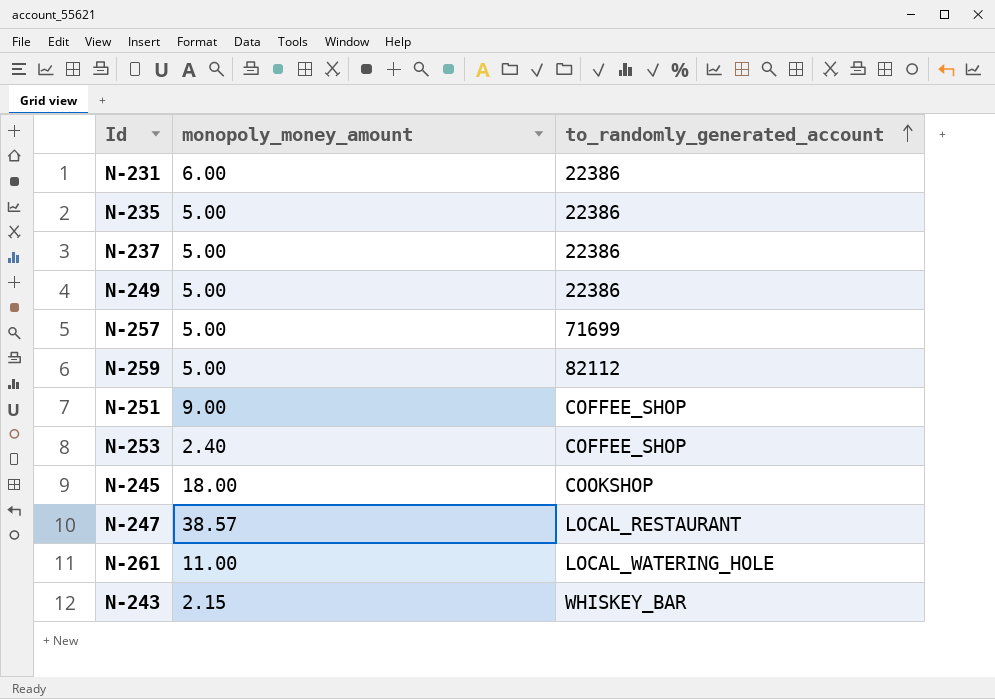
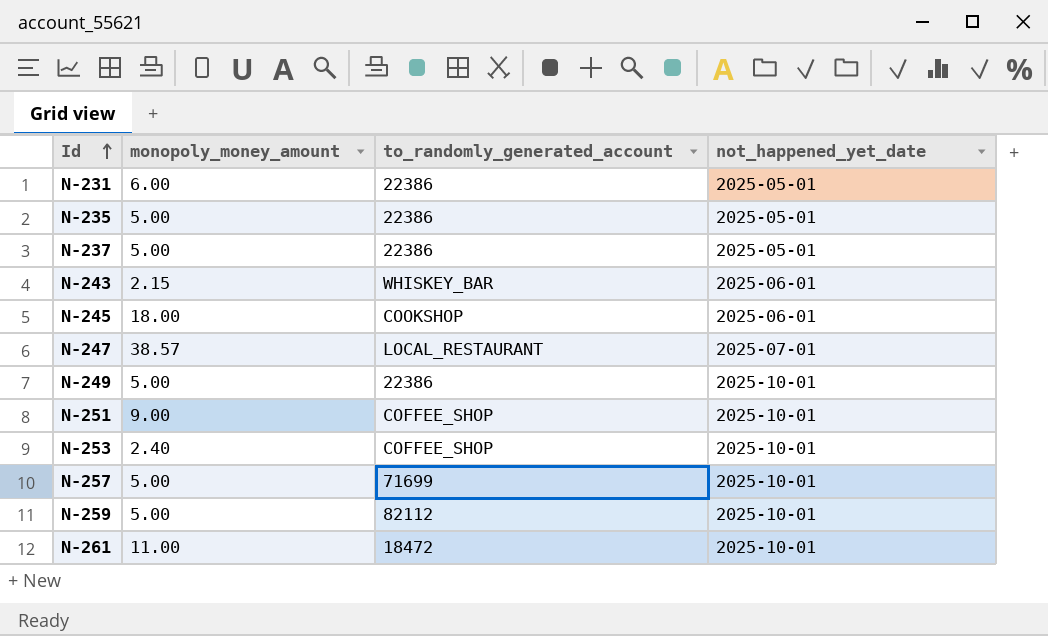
row order: to_randomly_generated_account ascending -> Id ascending
column not_happened_yet_date | position: none -> 4
N-261 | to_randomly_generated_account: LOCAL_WATERING_HOLE -> 18472

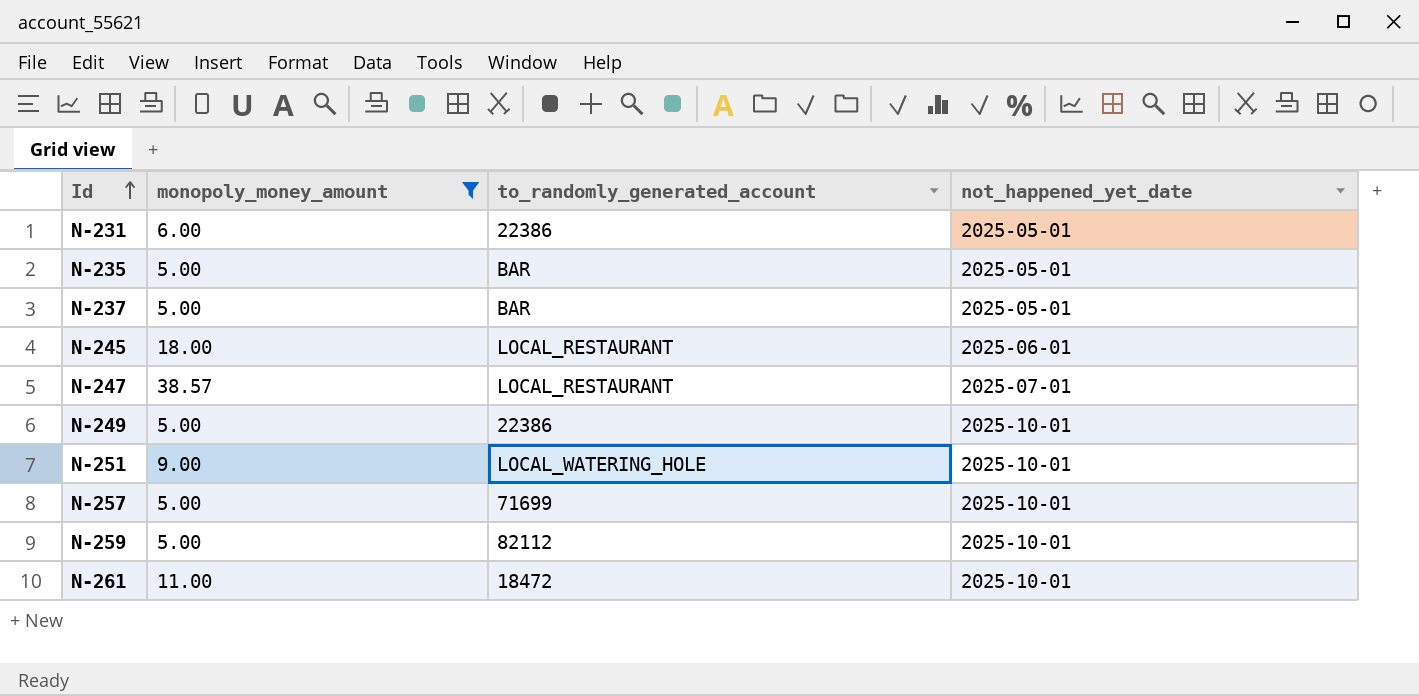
filter: none -> monopoly_money_amount >= 5.00
N-235 | to_randomly_generated_account: 22386 -> BAR
N-237 | to_randomly_generated_account: 22386 -> BAR
N-245 | to_randomly_generated_account: COOKSHOP -> LOCAL_RESTAURANT
N-251 | to_randomly_generated_account: COFFEE_SHOP -> LOCAL_WATERING_HOLE

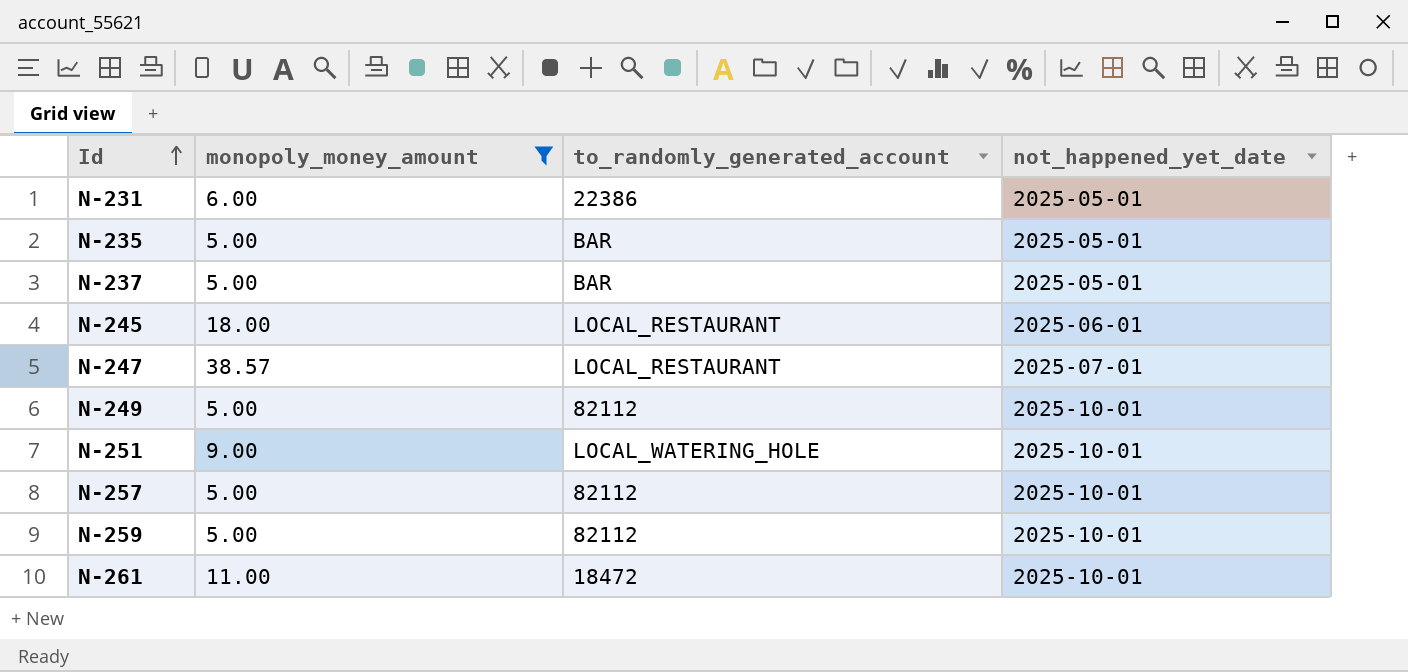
N-249 | to_randomly_generated_account: 22386 -> 82112
N-257 | to_randomly_generated_account: 71699 -> 82112

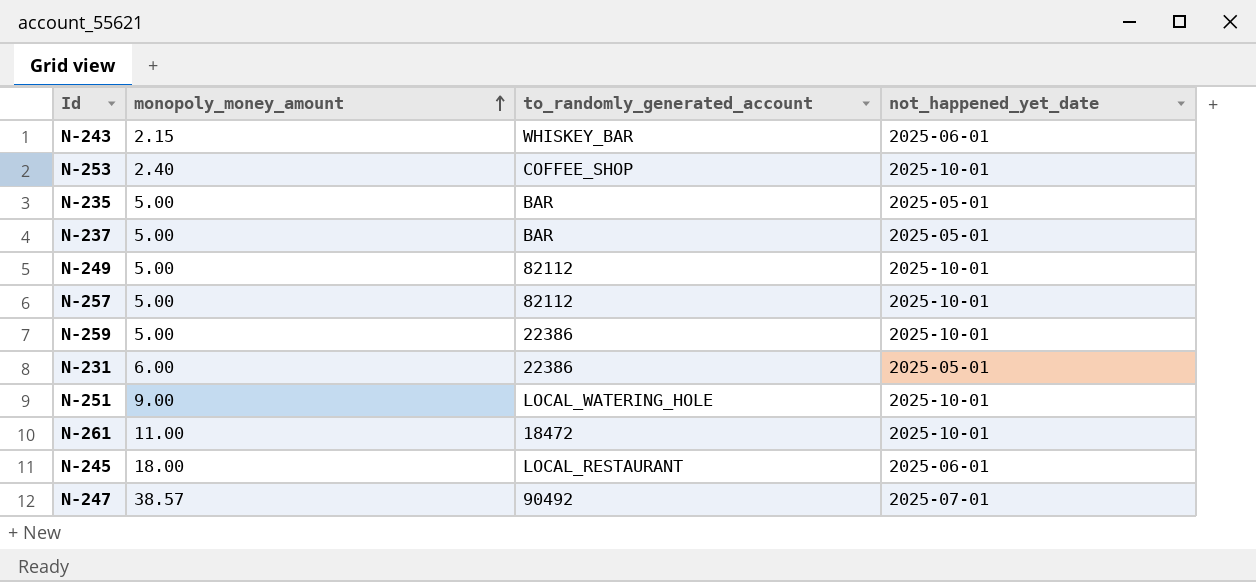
filter: monopoly_money_amount >= 5.00 -> none
row order: Id ascending -> monopoly_money_amount ascending
N-259 | to_randomly_generated_account: 82112 -> 22386
N-247 | to_randomly_generated_account: LOCAL_RESTAURANT -> 90492

